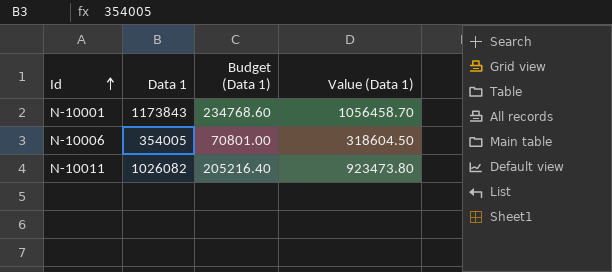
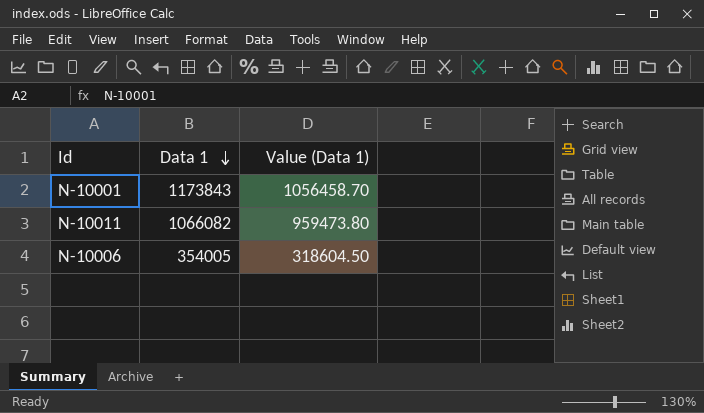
row order: Id ascending -> Data 1 descending
column Budget (Data 1) | formula: [Data 1] * 0.2 -> none
N-10011 | Data 1: 1026082 -> 1066082
N-10011 | Value (Data 1): 923473.80 -> 959473.80

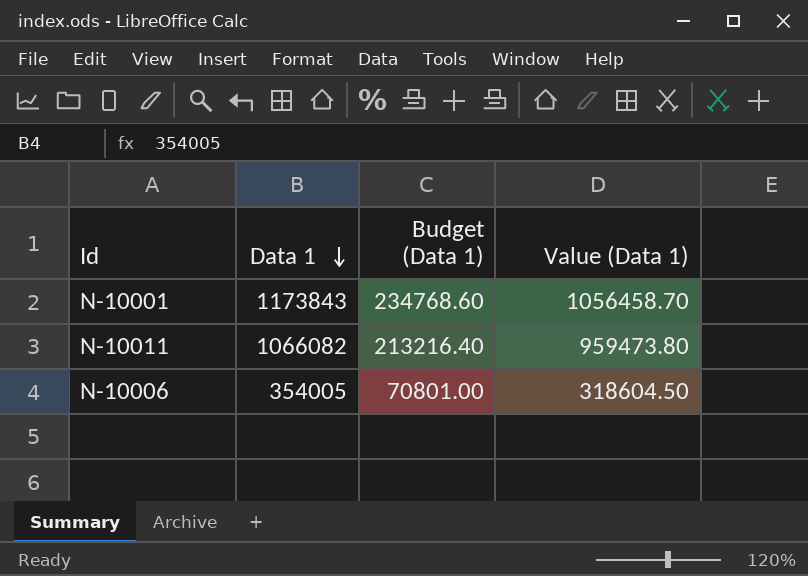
column Budget (Data 1) | formula: none -> [Data 1] * 0.2

